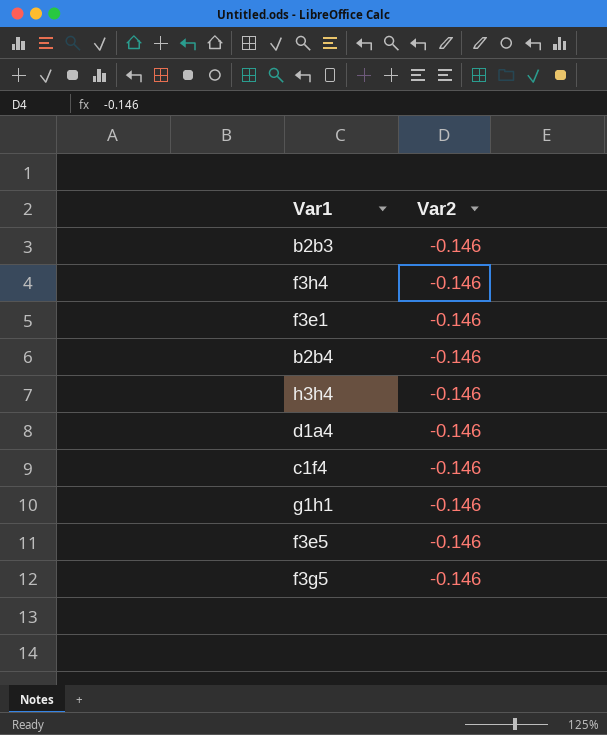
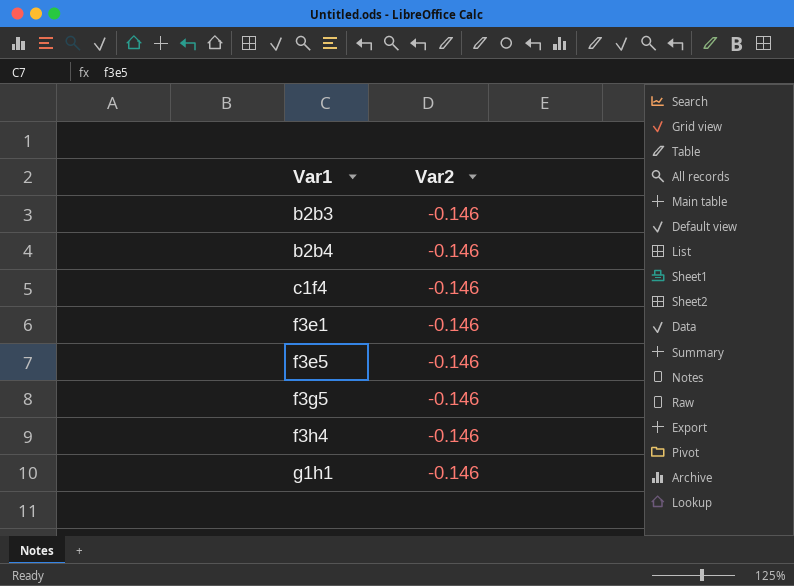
row order: none -> Var1 ascending
row h3h4: -0.146 -> none
row d1a4: -0.146 -> none

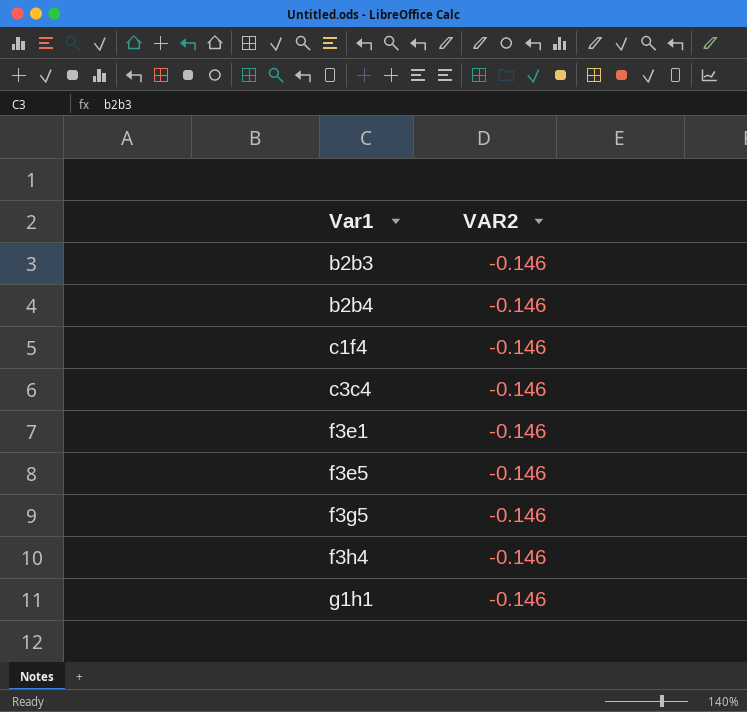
column name: Var2 -> VAR2
row c3c4: none -> -0.146

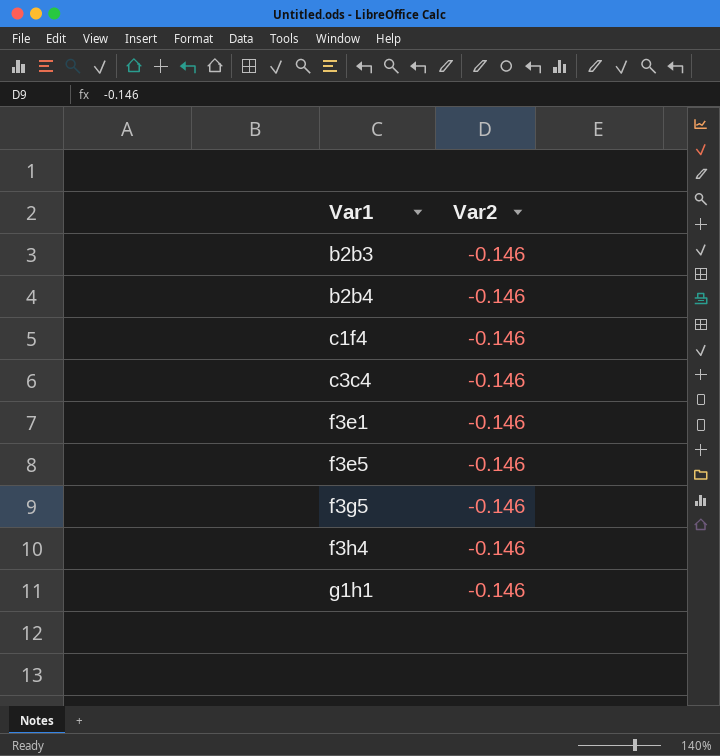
column name: VAR2 -> Var2

